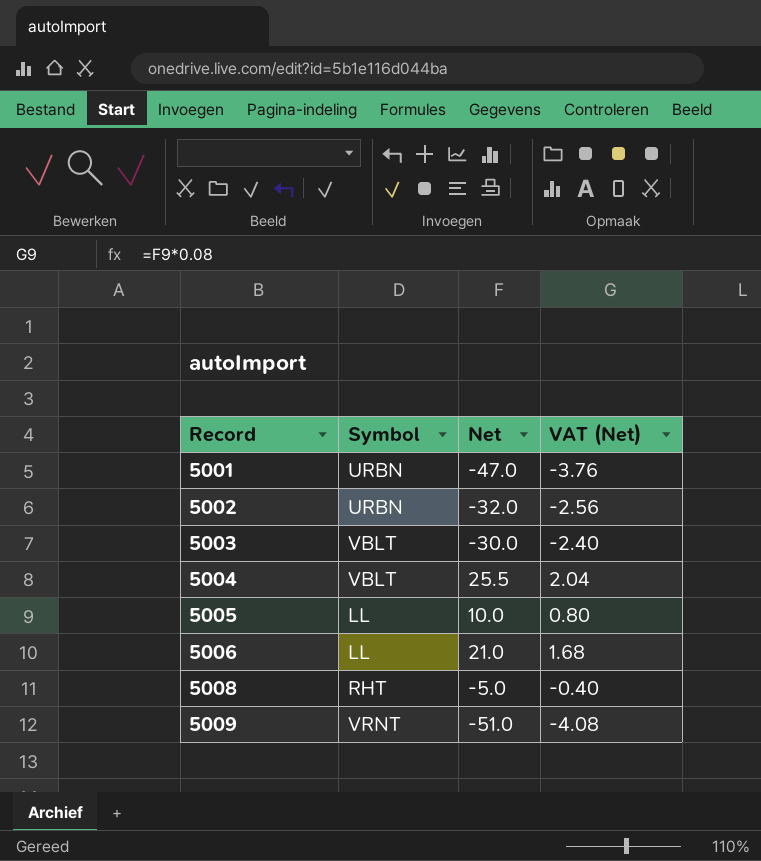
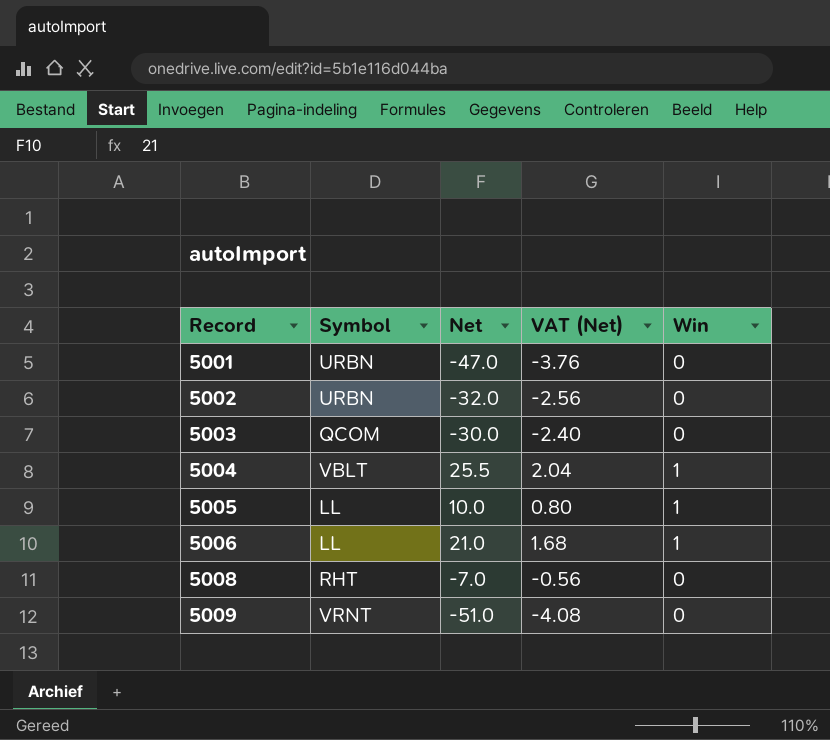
column Win | position: none -> 5
5003 | Symbol: VBLT -> QCOM
5008 | Net: -5.0 -> -7.0
5008 | VAT (Net): -0.40 -> -0.56

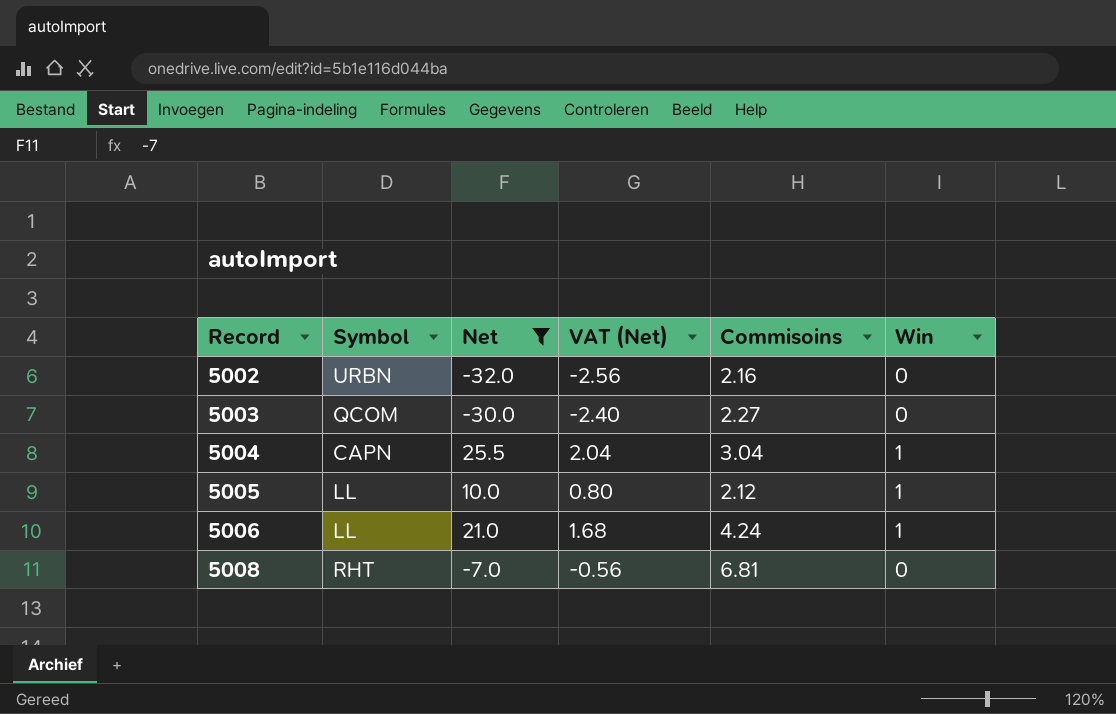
filter: none -> Net >= -32.0
column Commisoins | position: none -> 5
5004 | Symbol: VBLT -> CAPN

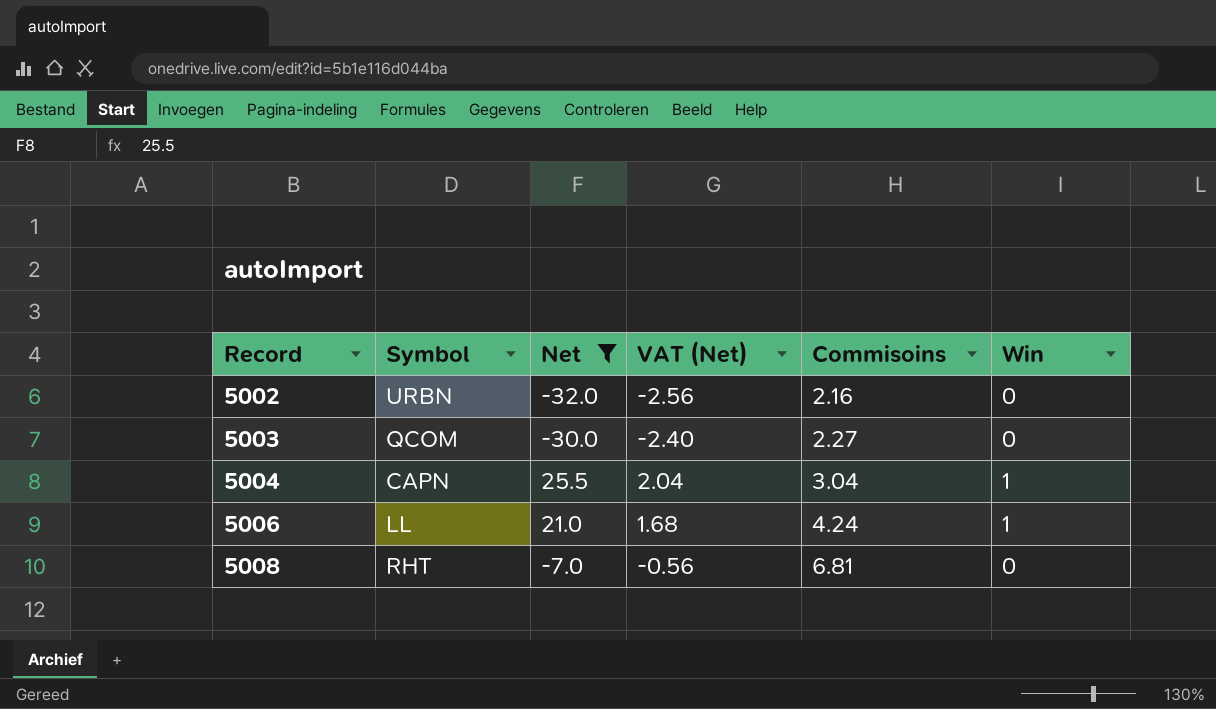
row 5005: LL | 10.0 | 0.80 | 2.12 | 1 -> none

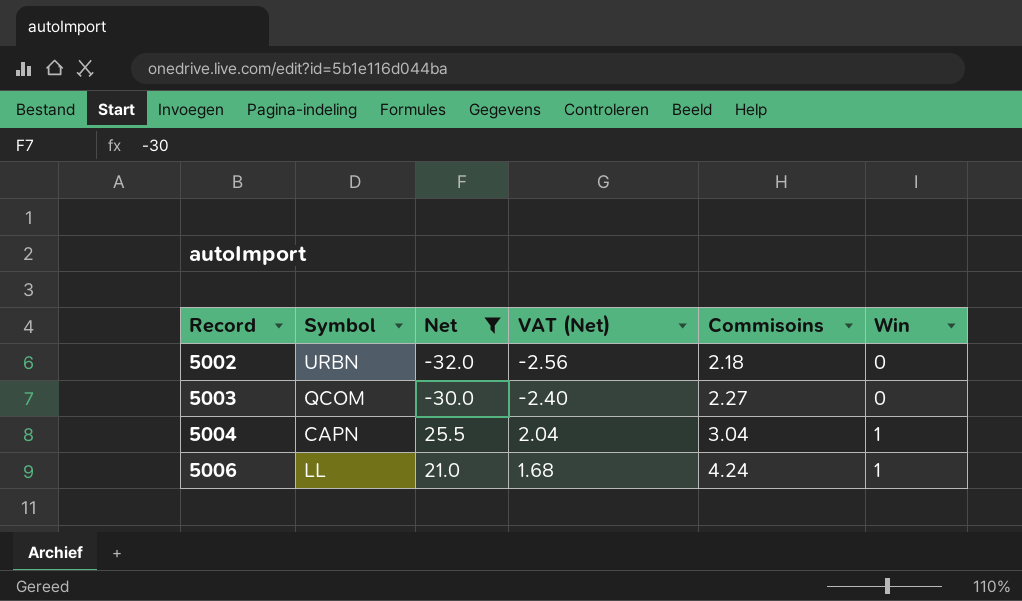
row 5008: RHT | -7.0 | -0.56 | 6.81 | 0 -> none
5002 | Commisoins: 2.16 -> 2.18

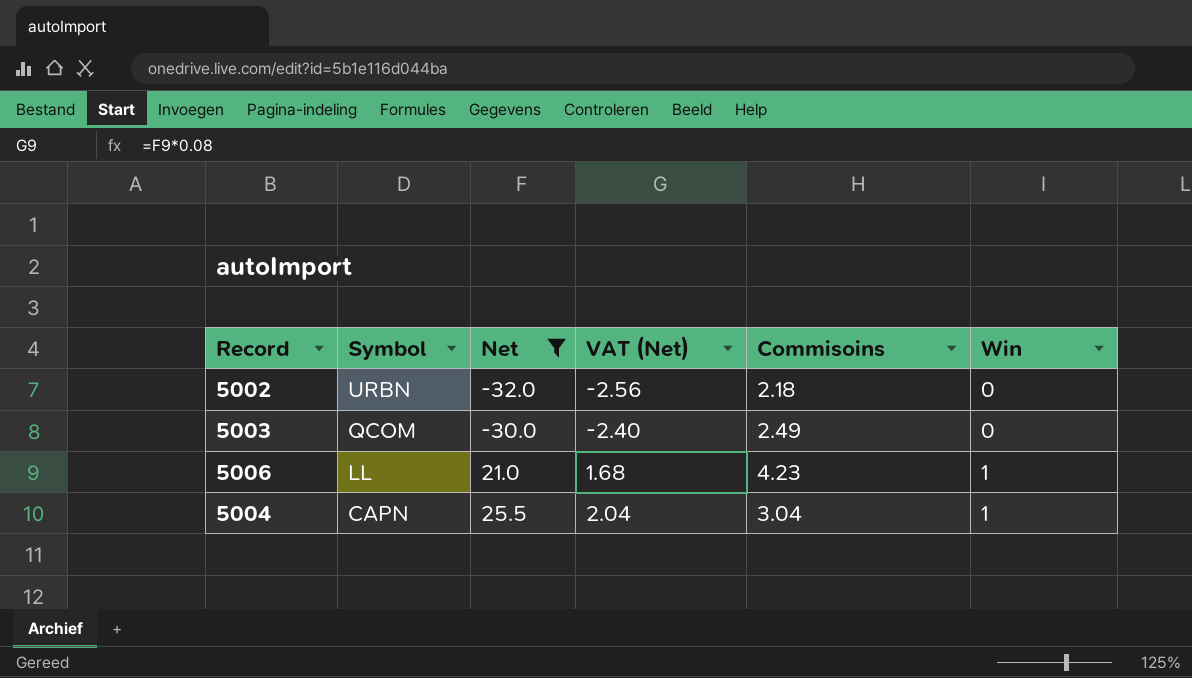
row order: Record ascending -> Symbol descending
5003 | Commisoins: 2.27 -> 2.49
5006 | Commisoins: 4.24 -> 4.23

